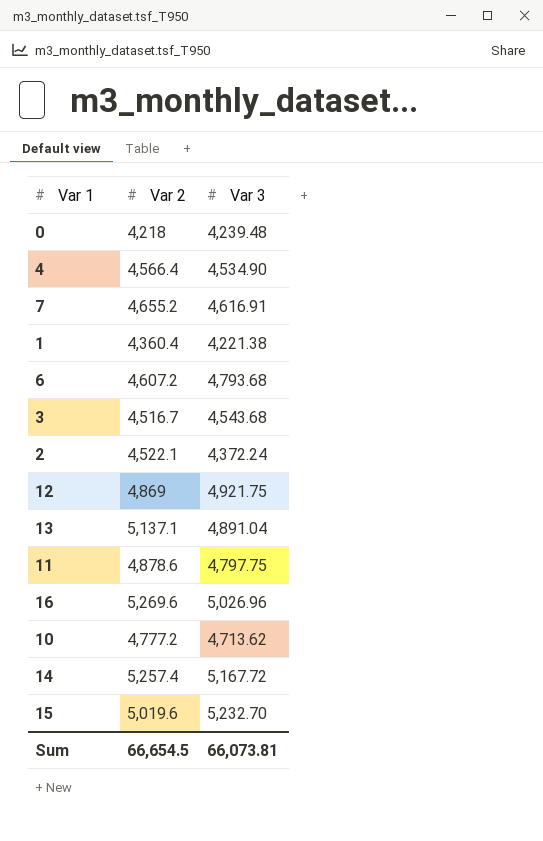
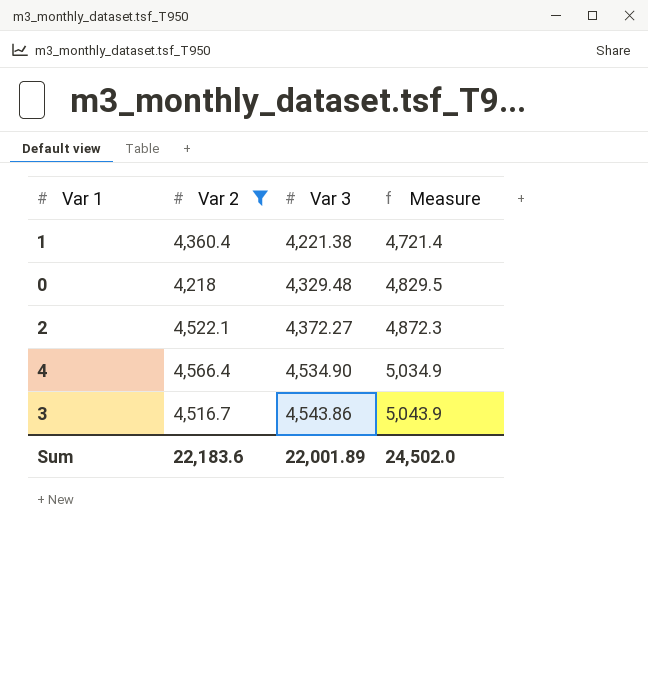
filter: none -> Var 2 <= 4,566.4
row order: none -> Var 3 ascending
column Measure | formula: none -> [Var 3] + 500
0 | Var 3: 4,239.48 -> 4,329.48
2 | Var 3: 4,372.24 -> 4,372.27
3 | Var 3: 4,543.68 -> 4,543.86
Sum | Var 2: 66,654.5 -> 22,183.6
Sum | Var 3: 66,073.81 -> 22,001.89

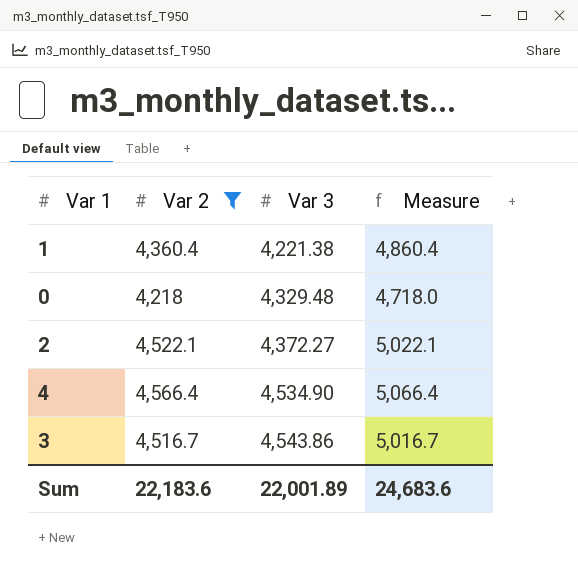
column Measure | formula: [Var 3] + 500 -> [Var 2] + 500
Sum | Measure: 24,502.0 -> 24,683.6

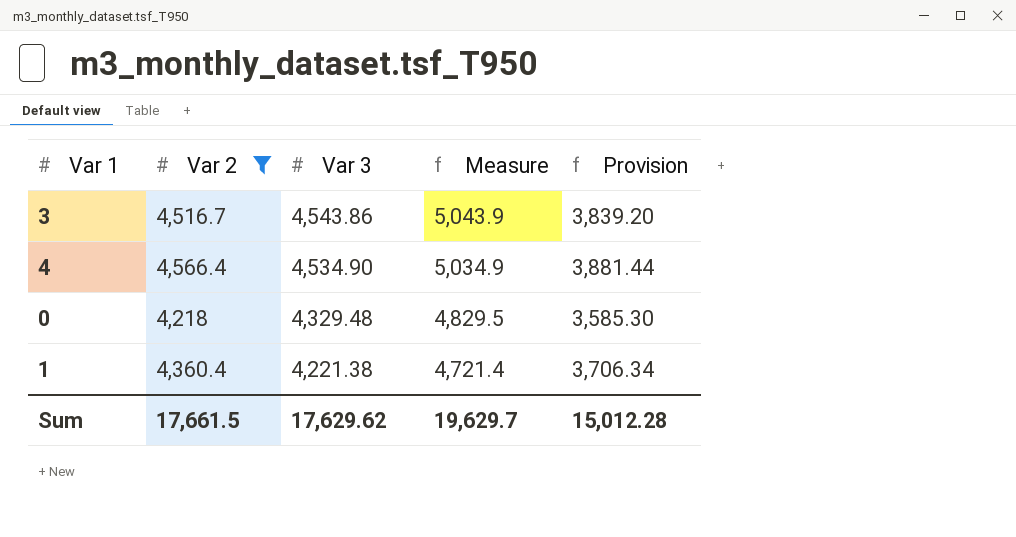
row order: Var 3 ascending -> Var 3 descending
column Measure | formula: [Var 2] + 500 -> [Var 3] + 500
column Provision | formula: none -> [Var 2] * 0.85
row 2: 4,522.1 | 4,372.27 | 5,022.1 -> none
Sum | Var 2: 22,183.6 -> 17,661.5
Sum | Var 3: 22,001.89 -> 17,629.62
Sum | Measure: 24,683.6 -> 19,629.7

